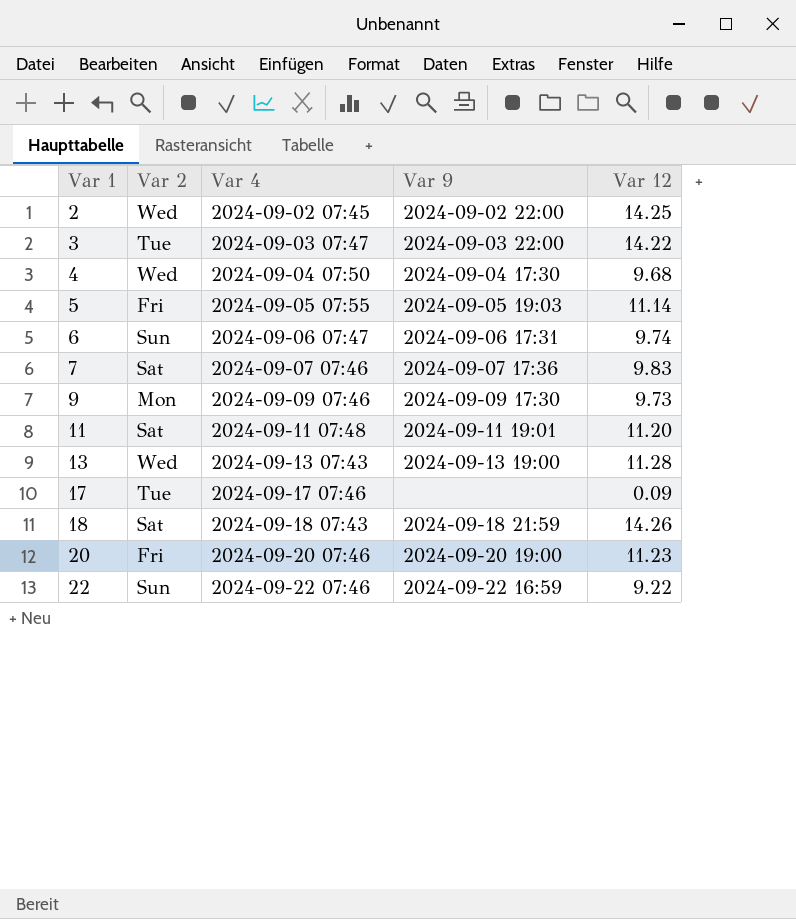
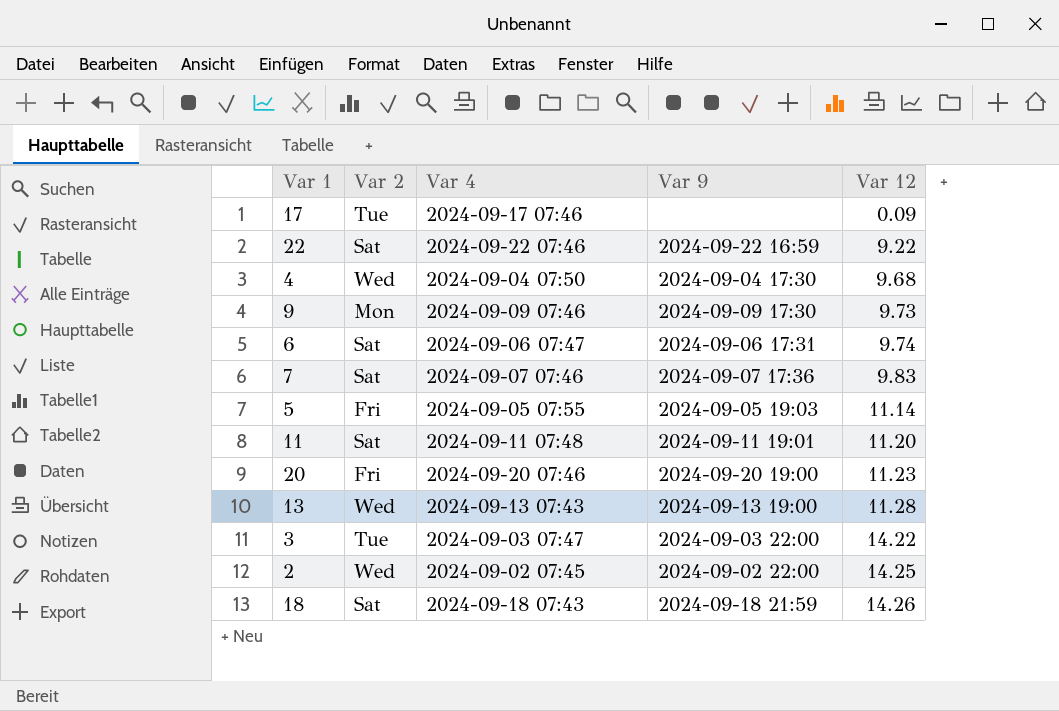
row order: Var 1 ascending -> Var 12 ascending
22 | Var 2: Sun -> Sat
6 | Var 2: Sun -> Sat

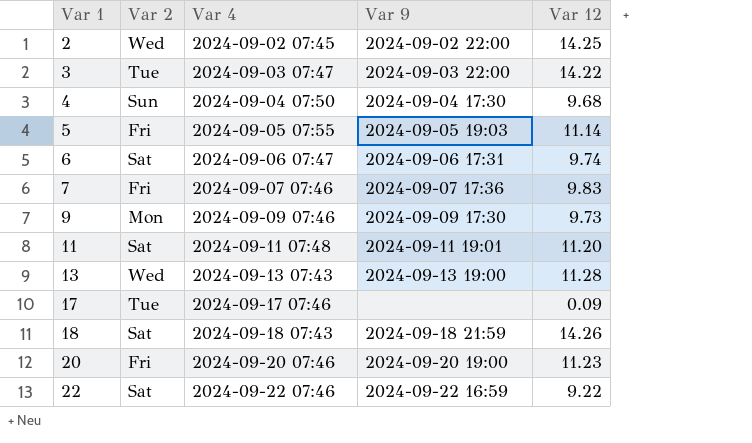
row order: Var 12 ascending -> Var 1 ascending
4 | Var 2: Wed -> Sun
7 | Var 2: Sat -> Fri

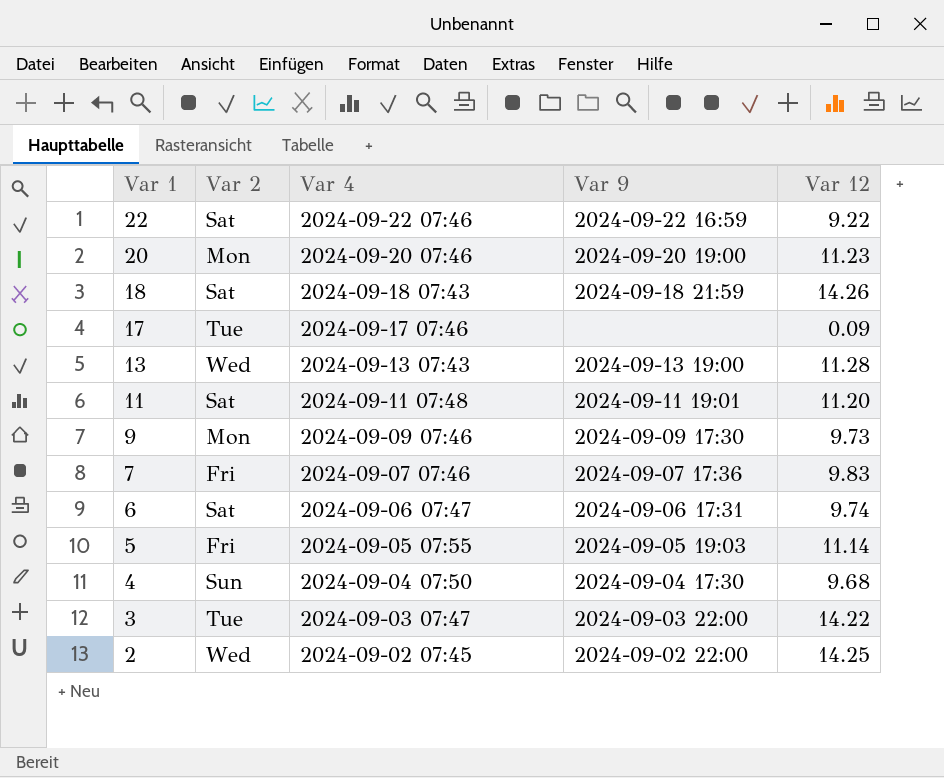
row order: Var 1 ascending -> Var 1 descending
20 | Var 2: Fri -> Mon

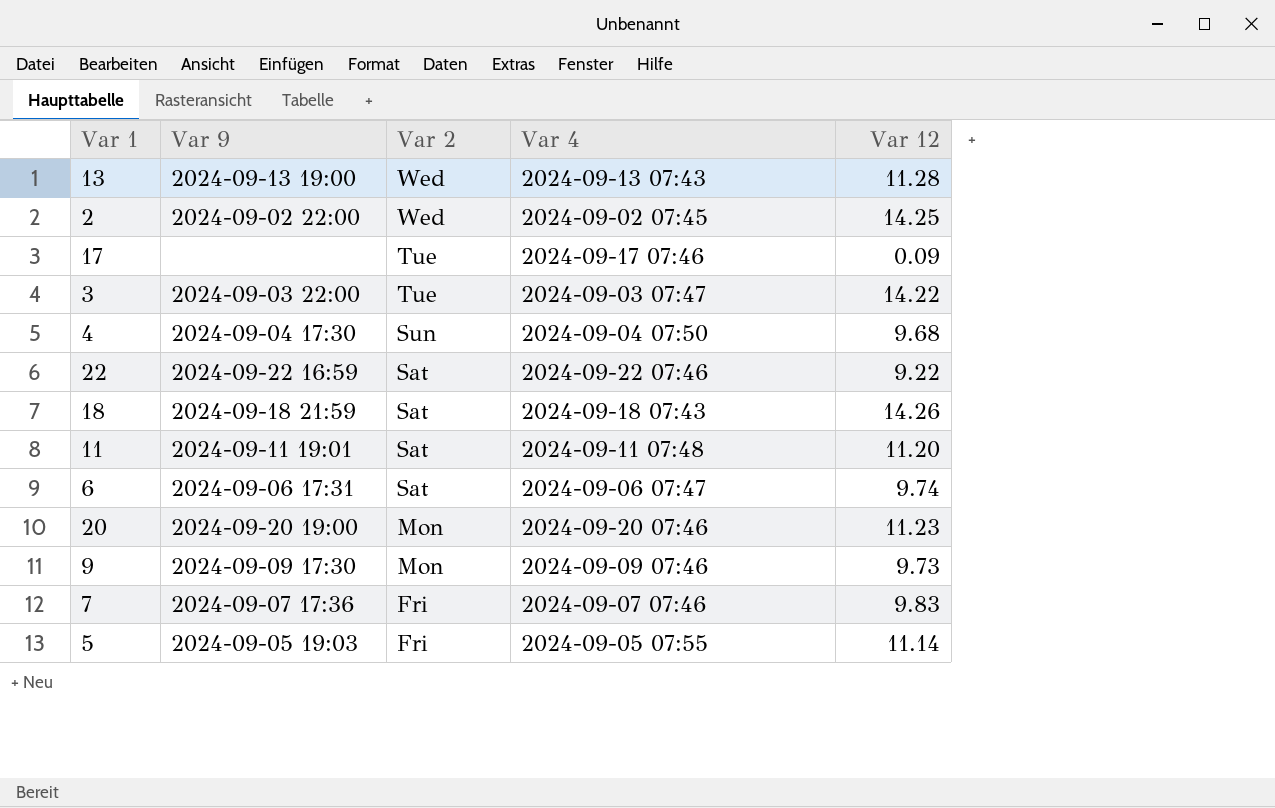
row order: Var 1 descending -> Var 2 descending
column Var 9 | position: 4 -> 2

